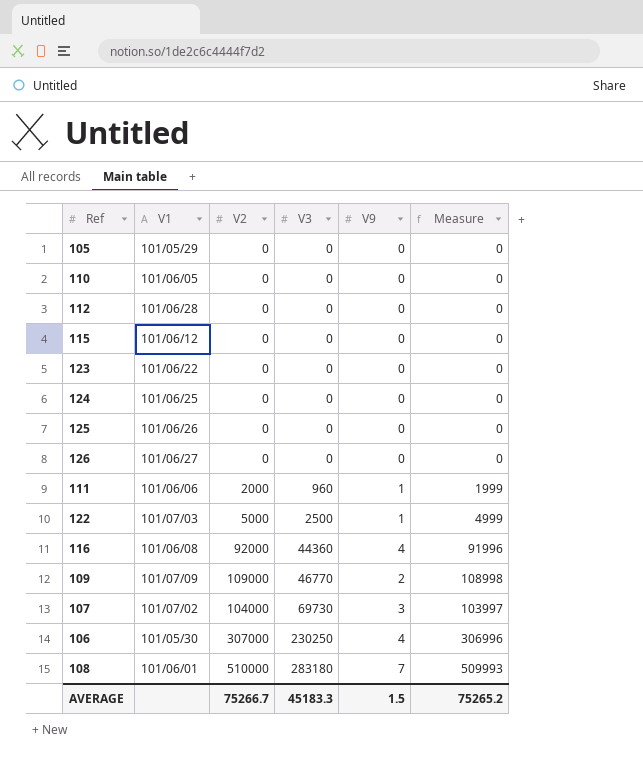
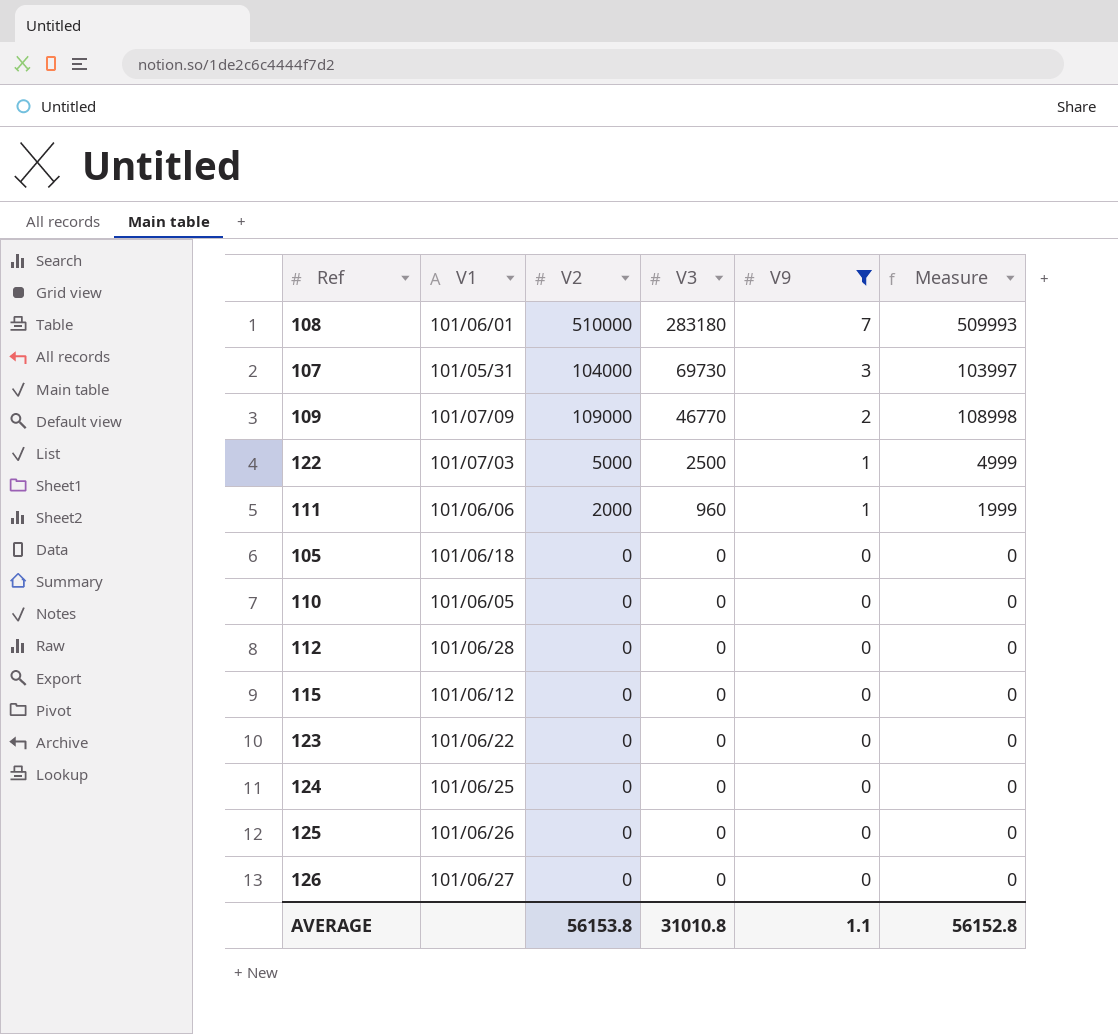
filter: none -> V9 != 4
row order: V3 ascending -> V3 descending
107 | V1: 101/07/02 -> 101/05/31
105 | V1: 101/05/29 -> 101/06/18
AVERAGE | V2: 75266.7 -> 56153.8
AVERAGE | V3: 45183.3 -> 31010.8
AVERAGE | V9: 1.5 -> 1.1
AVERAGE | Measure: 75265.2 -> 56152.8

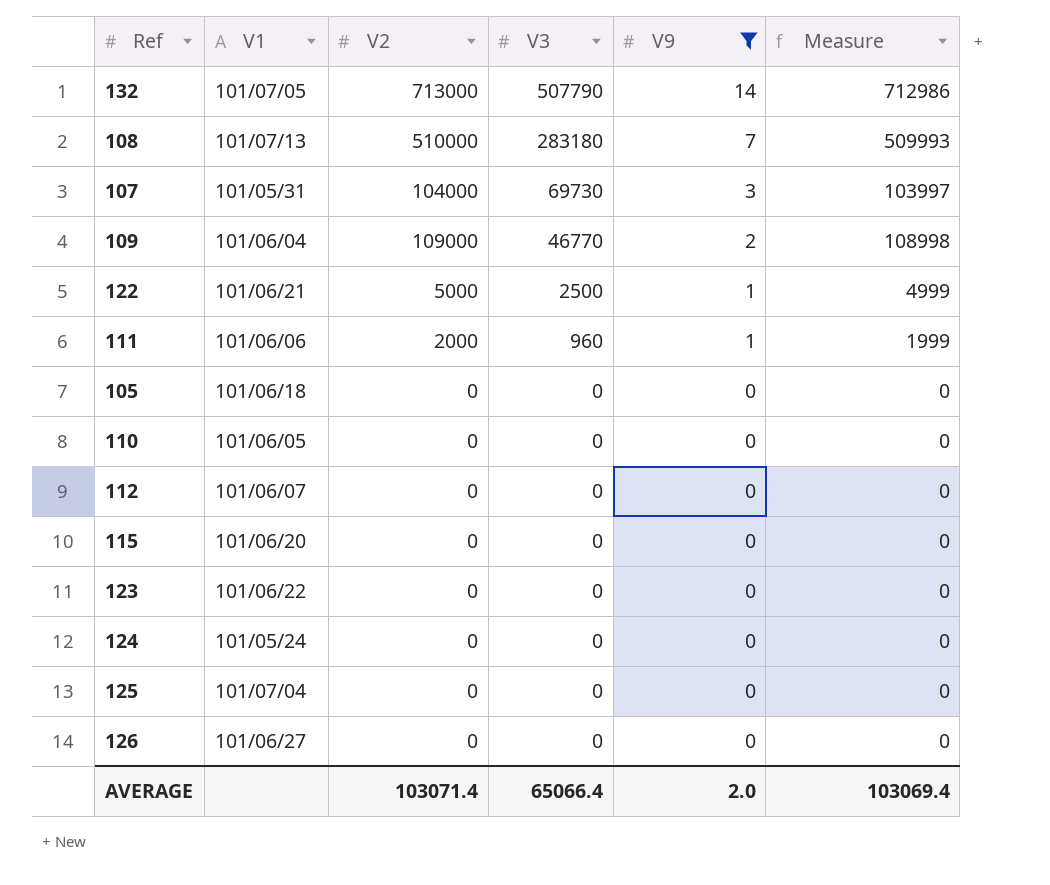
row 132: none -> 101/07/05 | 713000 | 507790 | 14 | 712986
108 | V1: 101/06/01 -> 101/07/13
109 | V1: 101/07/09 -> 101/06/04
122 | V1: 101/07/03 -> 101/06/21
112 | V1: 101/06/28 -> 101/06/07
115 | V1: 101/06/12 -> 101/06/20
124 | V1: 101/06/25 -> 101/05/24
125 | V1: 101/06/26 -> 101/07/04
AVERAGE | V2: 56153.8 -> 103071.4
AVERAGE | V3: 31010.8 -> 65066.4
AVERAGE | V9: 1.1 -> 2.0
AVERAGE | Measure: 56152.8 -> 103069.4

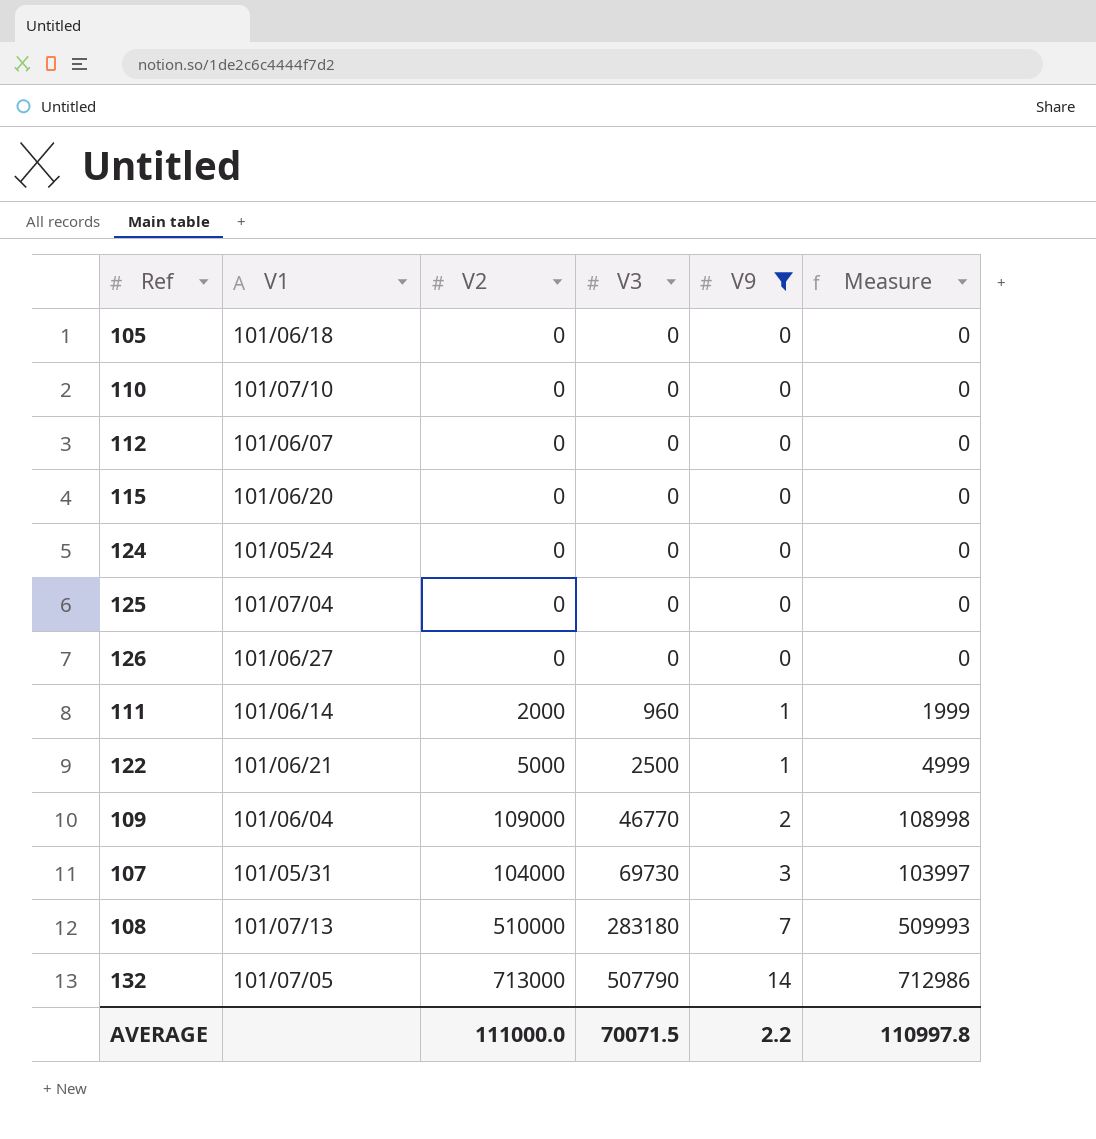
row order: V3 descending -> V3 ascending
row 123: 101/06/22 | 0 | 0 | 0 | 0 -> none
110 | V1: 101/06/05 -> 101/07/10
111 | V1: 101/06/06 -> 101/06/14
AVERAGE | V2: 103071.4 -> 111000.0
AVERAGE | V3: 65066.4 -> 70071.5
AVERAGE | V9: 2.0 -> 2.2
AVERAGE | Measure: 103069.4 -> 110997.8

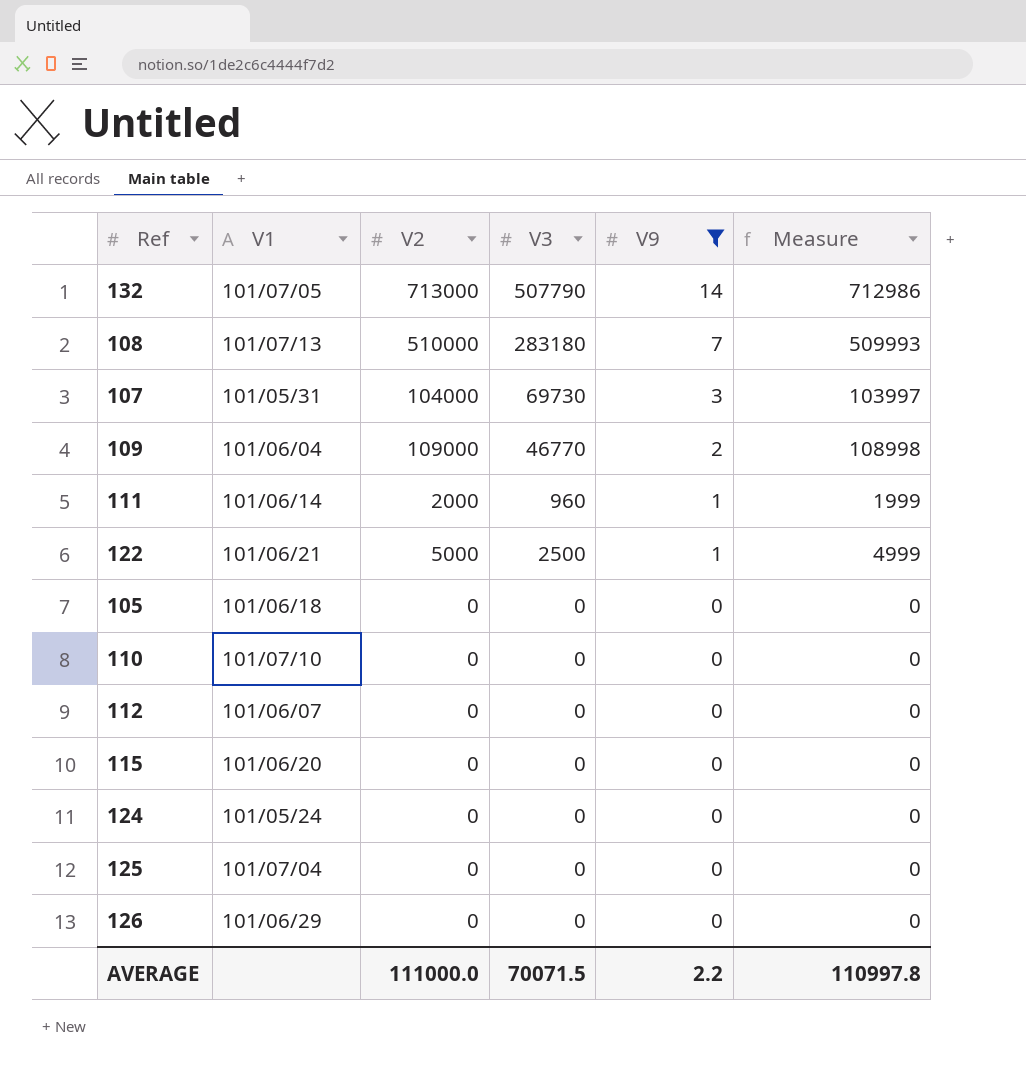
row order: V3 ascending -> V9 descending
126 | V1: 101/06/27 -> 101/06/29

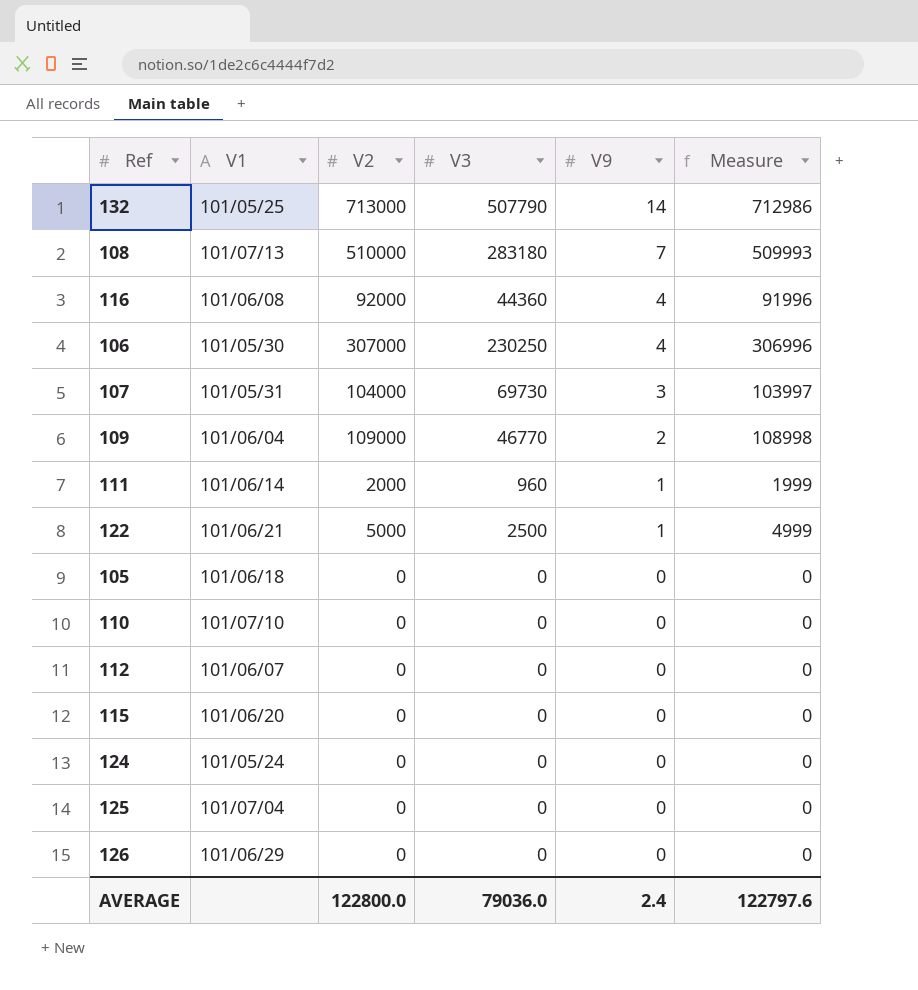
filter: V9 != 4 -> none
132 | V1: 101/07/05 -> 101/05/25
AVERAGE | V2: 111000.0 -> 122800.0
AVERAGE | V3: 70071.5 -> 79036.0
AVERAGE | V9: 2.2 -> 2.4
AVERAGE | Measure: 110997.8 -> 122797.6

